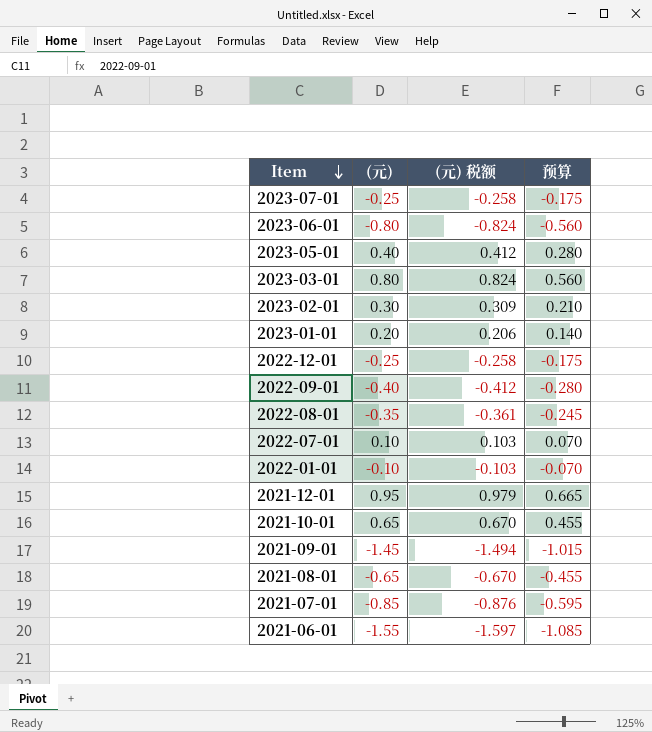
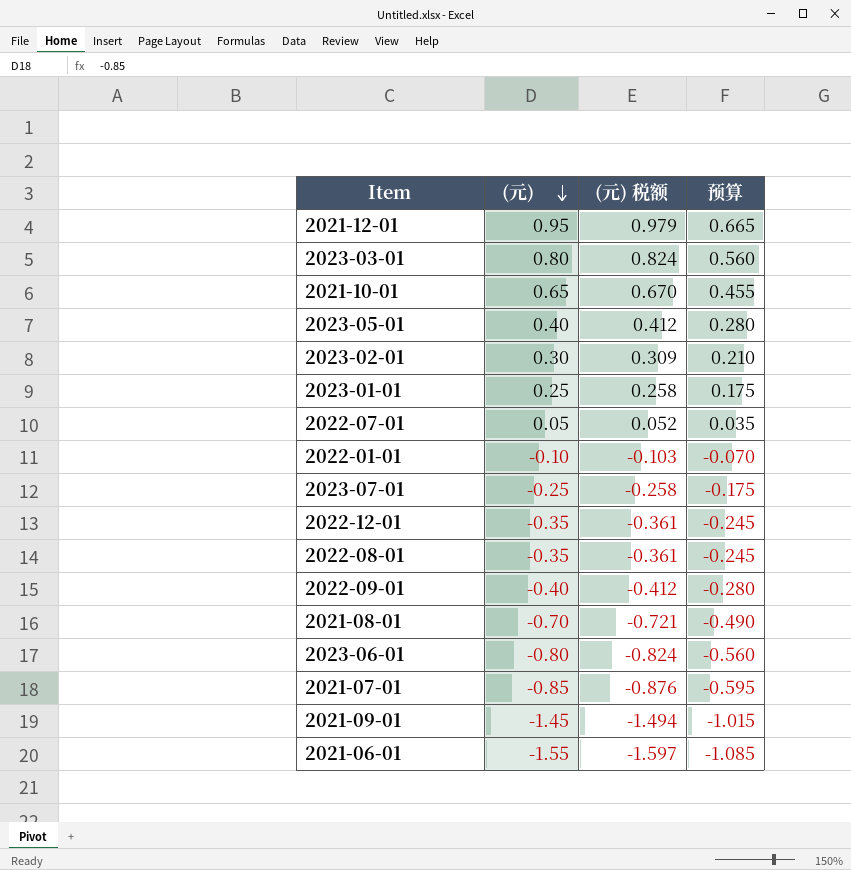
row order: Item descending -> (元) descending
2023-01-01 | (元): 0.20 -> 0.25
2023-01-01 | (元) 税额: 0.206 -> 0.258
2023-01-01 | 预算: 0.140 -> 0.175
2022-07-01 | (元): 0.10 -> 0.05
2022-07-01 | (元) 税额: 0.103 -> 0.052
2022-07-01 | 预算: 0.070 -> 0.035
2022-12-01 | (元): -0.25 -> -0.35
2022-12-01 | (元) 税额: -0.258 -> -0.361
2022-12-01 | 预算: -0.175 -> -0.245
2021-08-01 | (元): -0.65 -> -0.70
2021-08-01 | (元) 税额: -0.670 -> -0.721
2021-08-01 | 预算: -0.455 -> -0.490

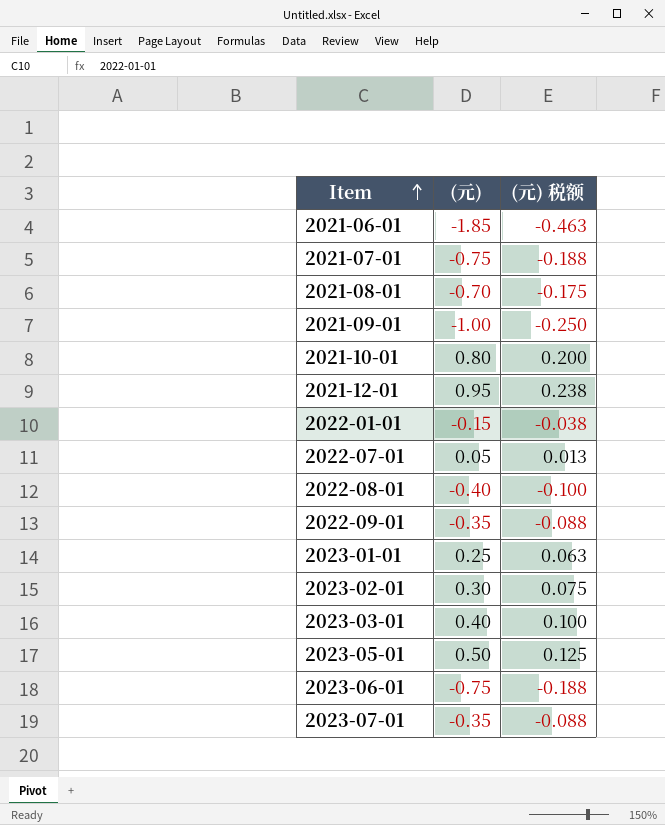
row order: (元) descending -> Item ascending
column 预算 | formula: [(元)] * 0.7 -> none
column (元) 税额 | formula: [(元)] * 1.03 -> [(元)] * 0.25
row 2022-12-01: -0.35 | -0.361 | -0.245 -> none
2021-06-01 | (元): -1.55 -> -1.85
2021-07-01 | (元): -0.85 -> -0.75
2021-09-01 | (元): -1.45 -> -1.00
2021-10-01 | (元): 0.65 -> 0.80
2022-01-01 | (元): -0.10 -> -0.15
2022-08-01 | (元): -0.35 -> -0.40
2022-09-01 | (元): -0.40 -> -0.35
2023-03-01 | (元): 0.80 -> 0.40
2023-05-01 | (元): 0.40 -> 0.50
2023-06-01 | (元): -0.80 -> -0.75
2023-07-01 | (元): -0.25 -> -0.35

